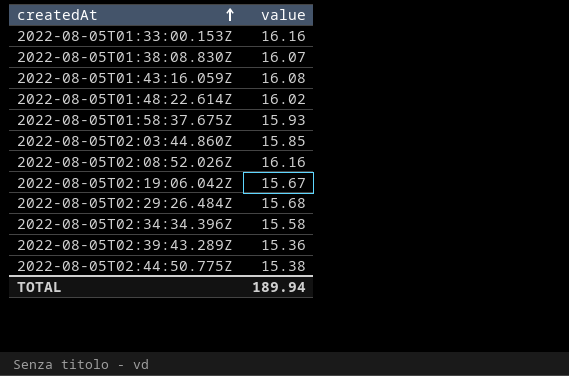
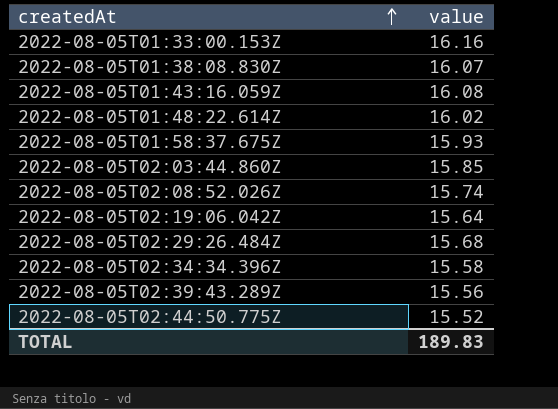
2022-08-05T02:08:52.026Z | value: 16.16 -> 15.74
2022-08-05T02:19:06.042Z | value: 15.67 -> 15.64
2022-08-05T02:39:43.289Z | value: 15.36 -> 15.56
2022-08-05T02:44:50.775Z | value: 15.38 -> 15.52
TOTAL | value: 189.94 -> 189.83

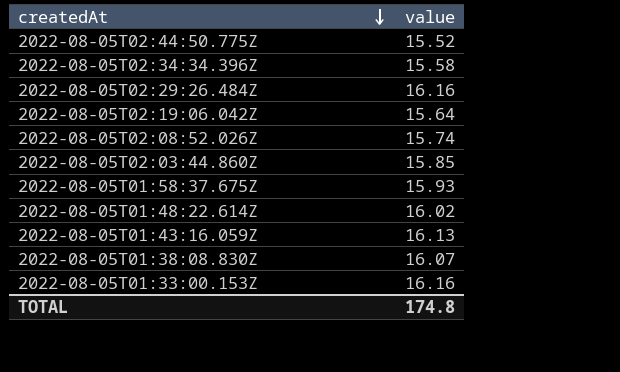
row order: createdAt ascending -> createdAt descending
row 2022-08-05T02:39:43.289Z: 15.56 -> none
2022-08-05T02:29:26.484Z | value: 15.68 -> 16.16
2022-08-05T01:43:16.059Z | value: 16.08 -> 16.13
TOTAL | value: 189.83 -> 174.8

